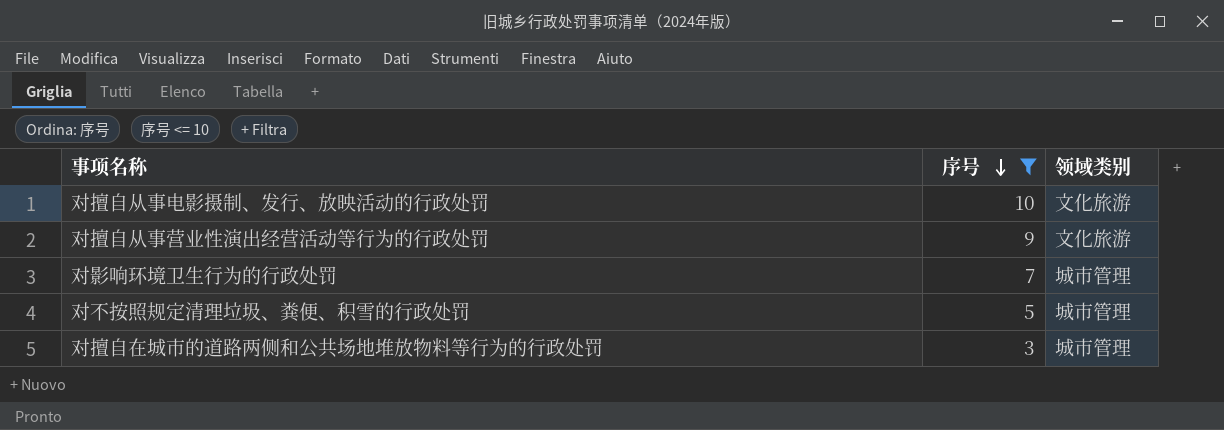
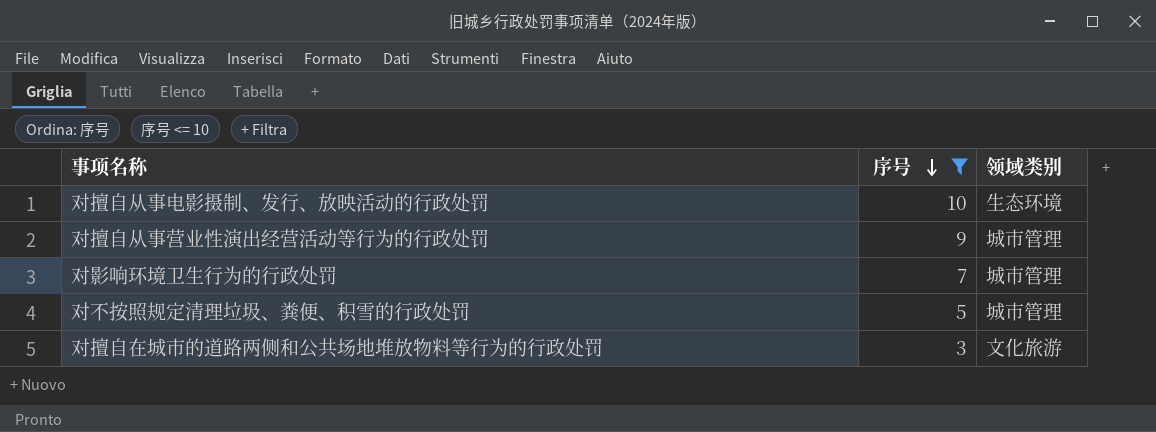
对擅自从事电影摄制、发行、放映活动的行政处罚 | 领域类别: 文化旅游 -> 生态环境
对擅自从事营业性演出经营活动等行为的行政处罚 | 领域类别: 文化旅游 -> 城市管理
对擅自在城市的道路两侧和公共场地堆放物料等行为的行政处罚 | 领域类别: 城市管理 -> 文化旅游

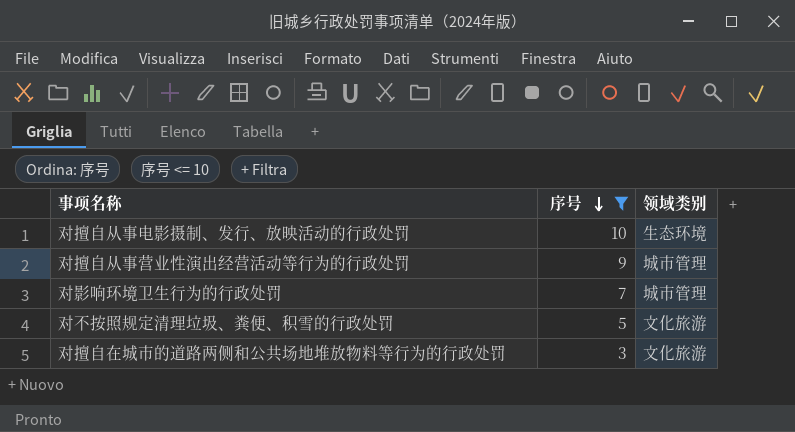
对不按照规定清理垃圾、粪便、积雪的行政处罚 | 领域类别: 城市管理 -> 文化旅游

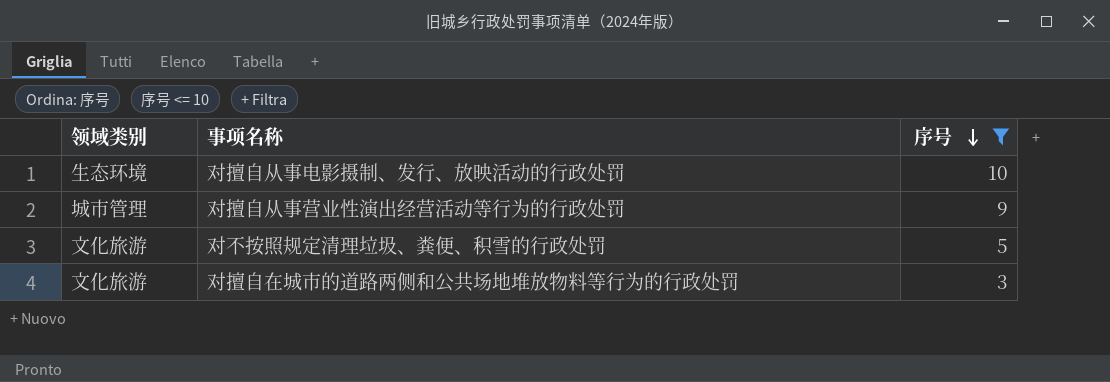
column 领域类别 | position: 3 -> 1
row 对影响环境卫生行为的行政处罚: 7 | 城市管理 -> none

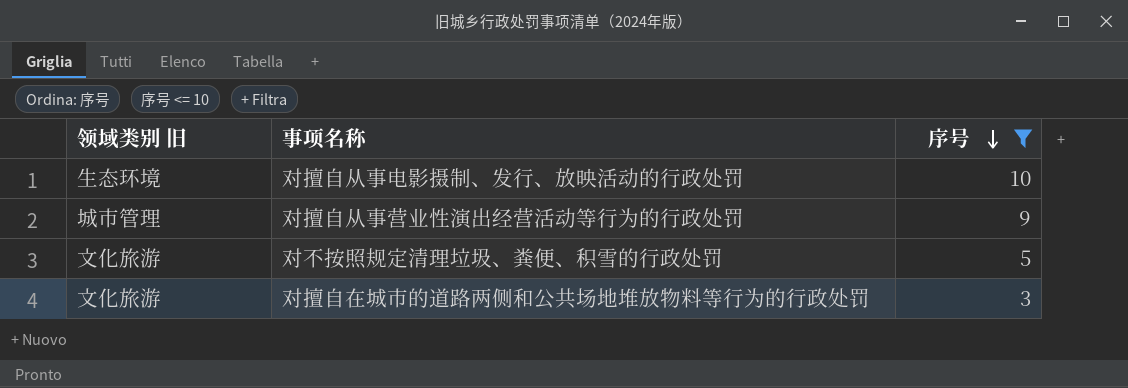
column name: 领域类别 -> 领域类别 旧

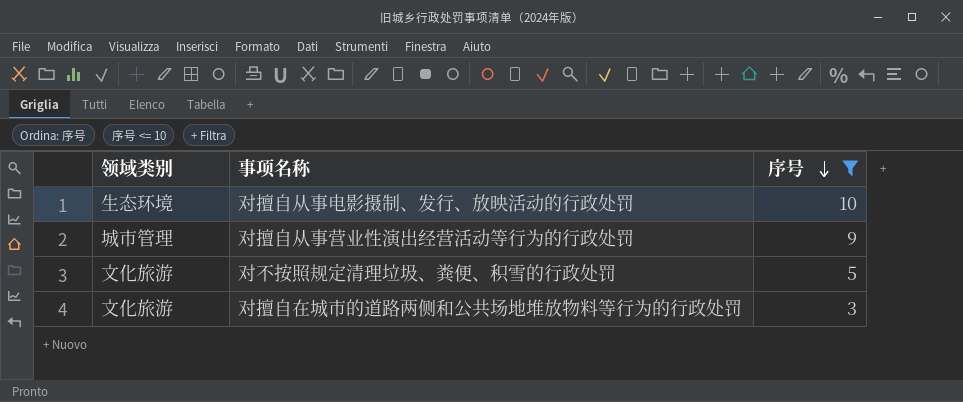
column name: 领域类别 旧 -> 领域类别

